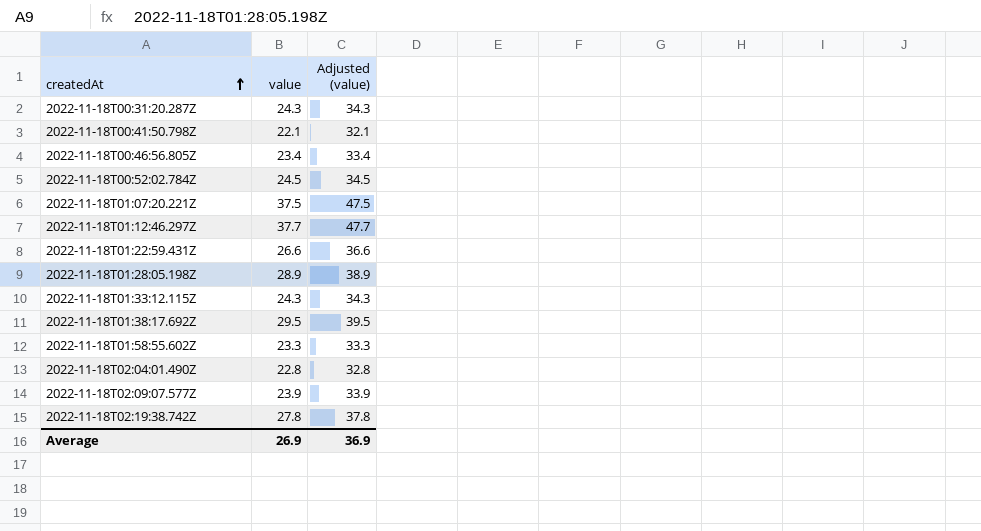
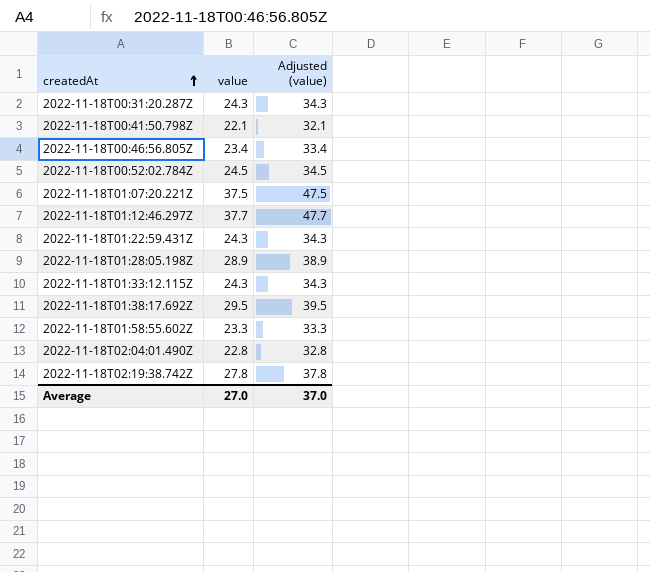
row 2022-11-18T02:09:07.577Z: 23.9 | 33.9 -> none
2022-11-18T01:22:59.431Z | value: 26.6 -> 24.3
2022-11-18T01:22:59.431Z | Adjusted (value): 36.6 -> 34.3
Average | value: 26.9 -> 27.0
Average | Adjusted (value): 36.9 -> 37.0

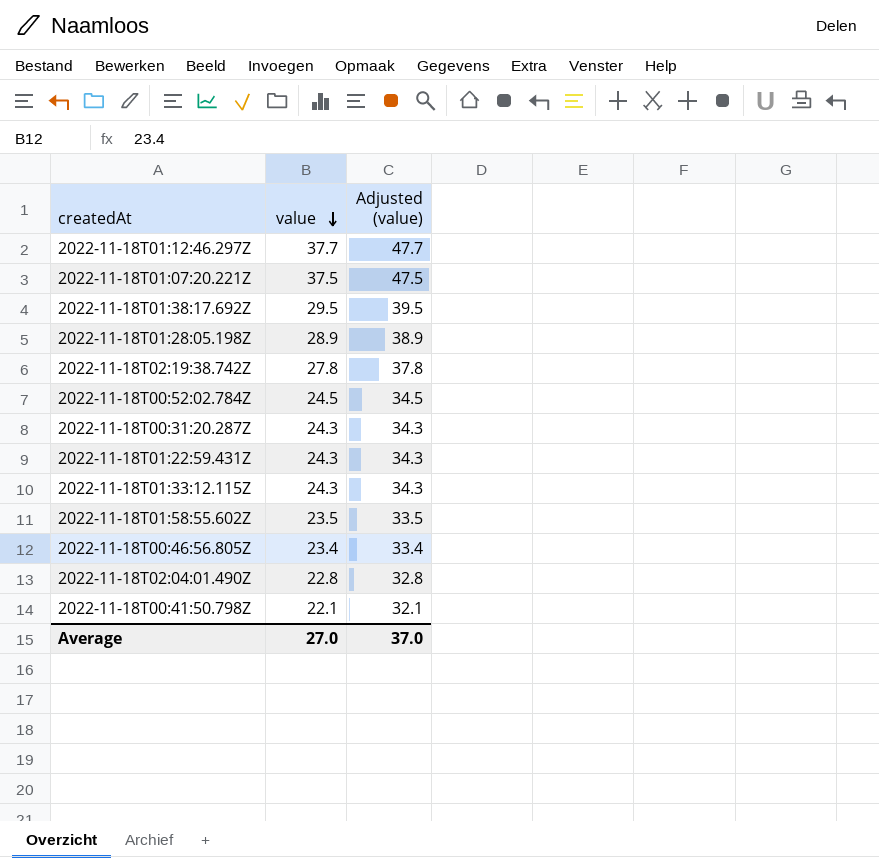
row order: createdAt ascending -> value descending
2022-11-18T01:58:55.602Z | value: 23.3 -> 23.5
2022-11-18T01:58:55.602Z | Adjusted (value): 33.3 -> 33.5

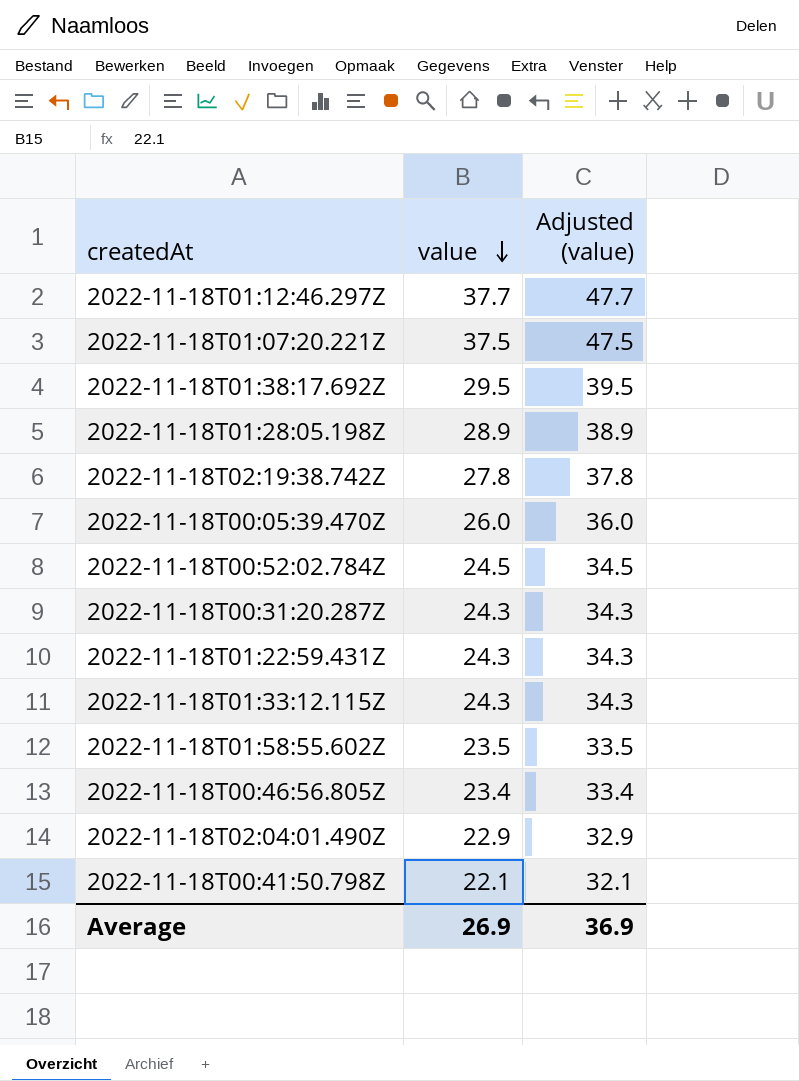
row 2022-11-18T00:05:39.470Z: none -> 26.0 | 36.0
2022-11-18T02:04:01.490Z | value: 22.8 -> 22.9
2022-11-18T02:04:01.490Z | Adjusted (value): 32.8 -> 32.9
Average | value: 27.0 -> 26.9
Average | Adjusted (value): 37.0 -> 36.9

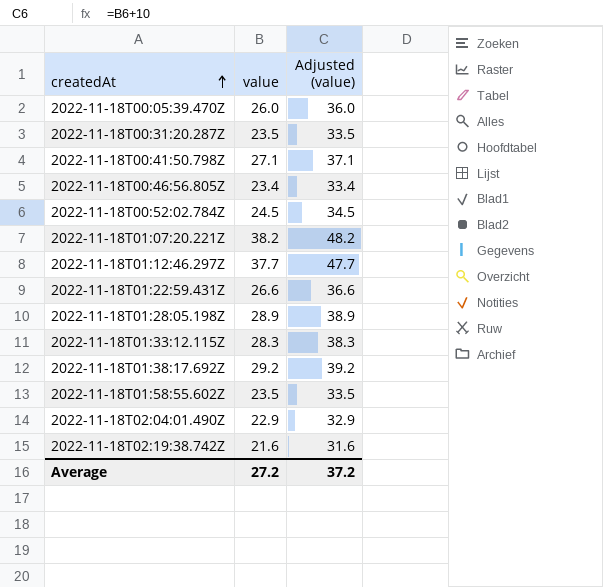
row order: value descending -> createdAt ascending
2022-11-18T00:31:20.287Z | value: 24.3 -> 23.5
2022-11-18T00:31:20.287Z | Adjusted (value): 34.3 -> 33.5
2022-11-18T00:41:50.798Z | value: 22.1 -> 27.1
2022-11-18T00:41:50.798Z | Adjusted (value): 32.1 -> 37.1
2022-11-18T01:07:20.221Z | value: 37.5 -> 38.2
2022-11-18T01:07:20.221Z | Adjusted (value): 47.5 -> 48.2
2022-11-18T01:22:59.431Z | value: 24.3 -> 26.6
2022-11-18T01:22:59.431Z | Adjusted (value): 34.3 -> 36.6
2022-11-18T01:33:12.115Z | value: 24.3 -> 28.3
2022-11-18T01:33:12.115Z | Adjusted (value): 34.3 -> 38.3
2022-11-18T01:38:17.692Z | value: 29.5 -> 29.2
2022-11-18T01:38:17.692Z | Adjusted (value): 39.5 -> 39.2
2022-11-18T02:19:38.742Z | value: 27.8 -> 21.6
2022-11-18T02:19:38.742Z | Adjusted (value): 37.8 -> 31.6
Average | value: 26.9 -> 27.2
Average | Adjusted (value): 36.9 -> 37.2

